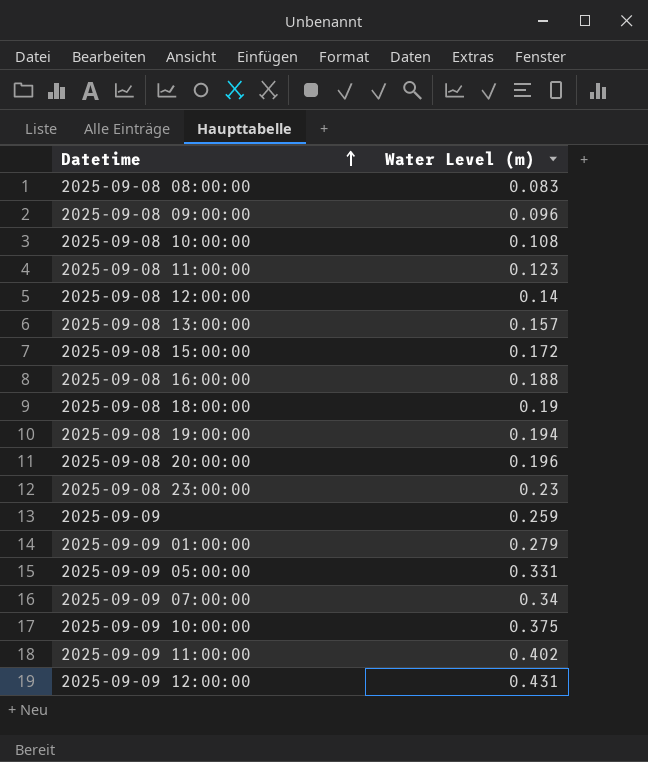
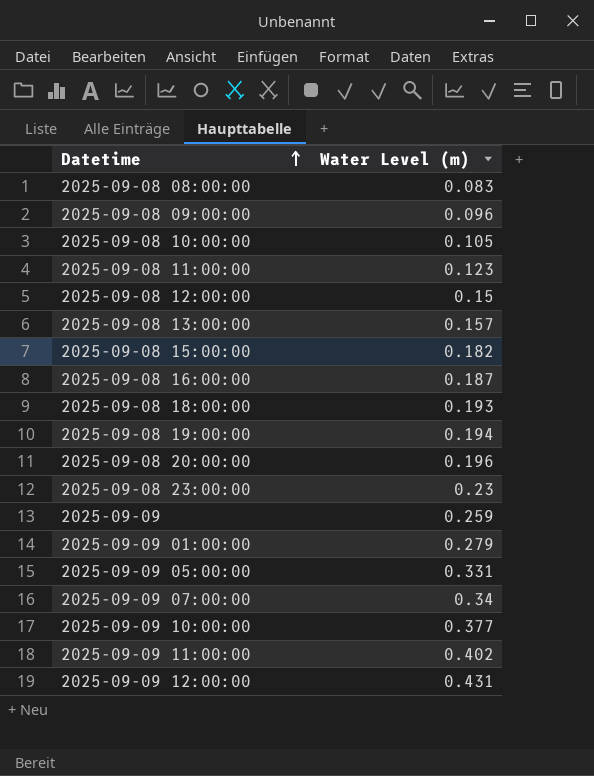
2025-09-08 10:00:00 | Water Level (m): 0.108 -> 0.105
2025-09-08 12:00:00 | Water Level (m): 0.14 -> 0.15
2025-09-08 15:00:00 | Water Level (m): 0.172 -> 0.182
2025-09-08 16:00:00 | Water Level (m): 0.188 -> 0.187
2025-09-08 18:00:00 | Water Level (m): 0.19 -> 0.193
2025-09-09 10:00:00 | Water Level (m): 0.375 -> 0.377

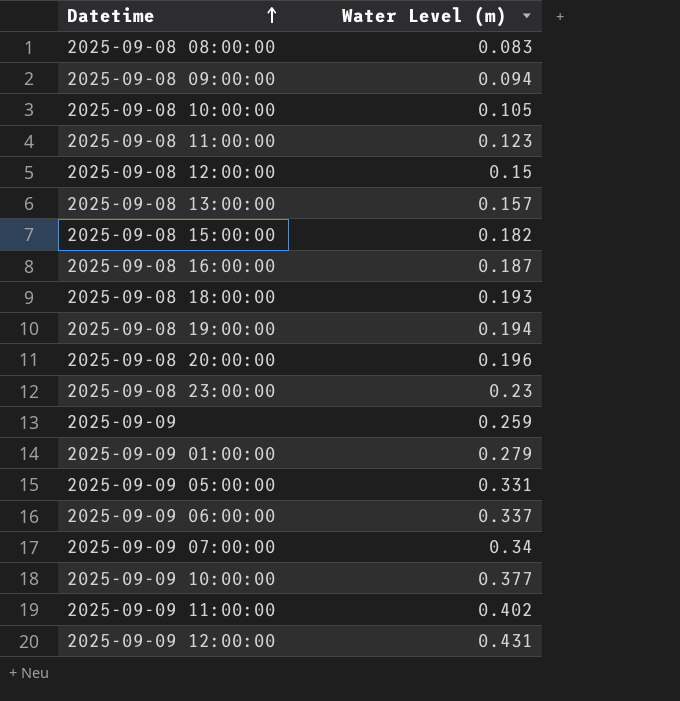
2025-09-08 09:00:00 | Water Level (m): 0.096 -> 0.094
row 2025-09-09 06:00:00: none -> 0.337

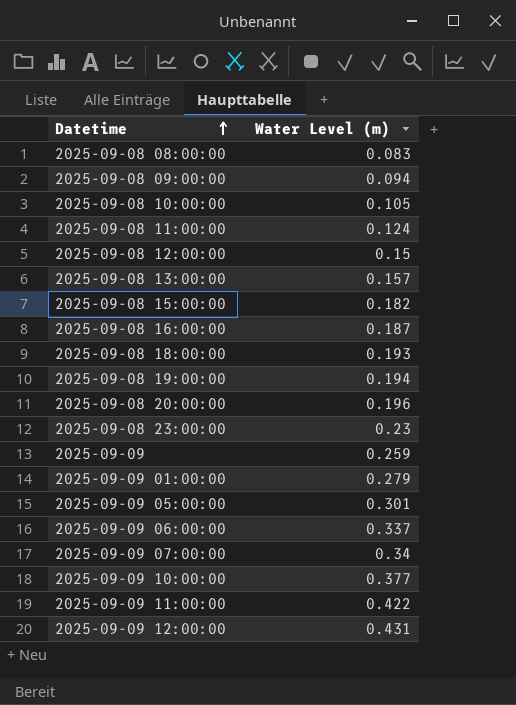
2025-09-08 11:00:00 | Water Level (m): 0.123 -> 0.124
2025-09-09 05:00:00 | Water Level (m): 0.331 -> 0.301
2025-09-09 11:00:00 | Water Level (m): 0.402 -> 0.422

